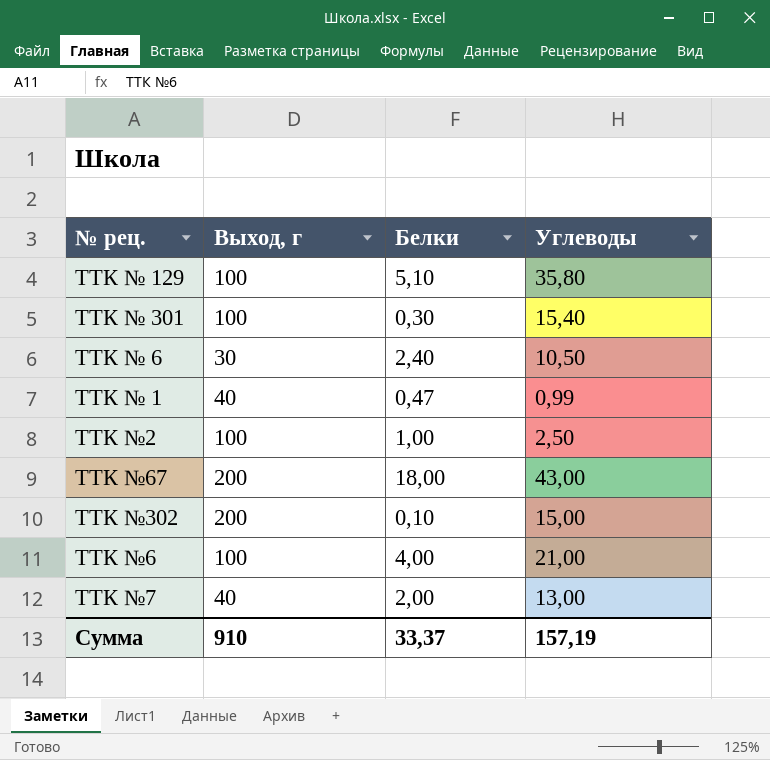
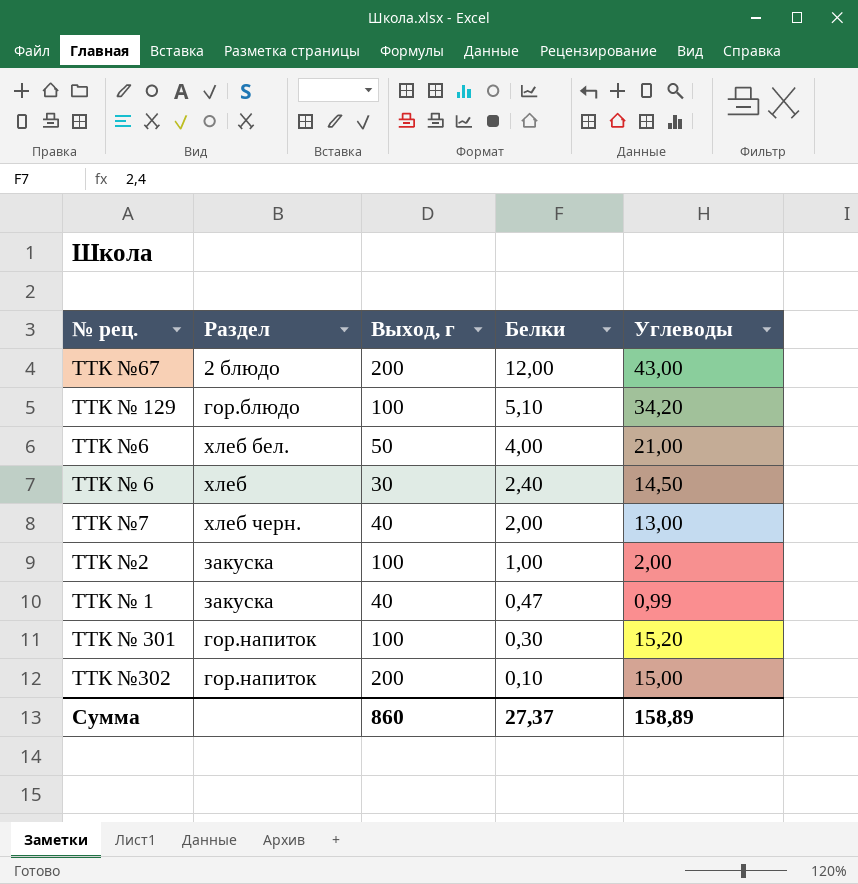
row order: none -> Белки descending
column Раздел | position: none -> 2
ТТК №67 | Белки: 18,00 -> 12,00
ТТК № 129 | Углеводы: 35,80 -> 34,20
ТТК №6 | Выход, г: 100 -> 50
ТТК № 6 | Углеводы: 10,50 -> 14,50
ТТК №2 | Углеводы: 2,50 -> 2,00
ТТК № 301 | Углеводы: 15,40 -> 15,20
Сумма | Выход, г: 910 -> 860
Сумма | Белки: 33,37 -> 27,37
Сумма | Углеводы: 157,19 -> 158,89

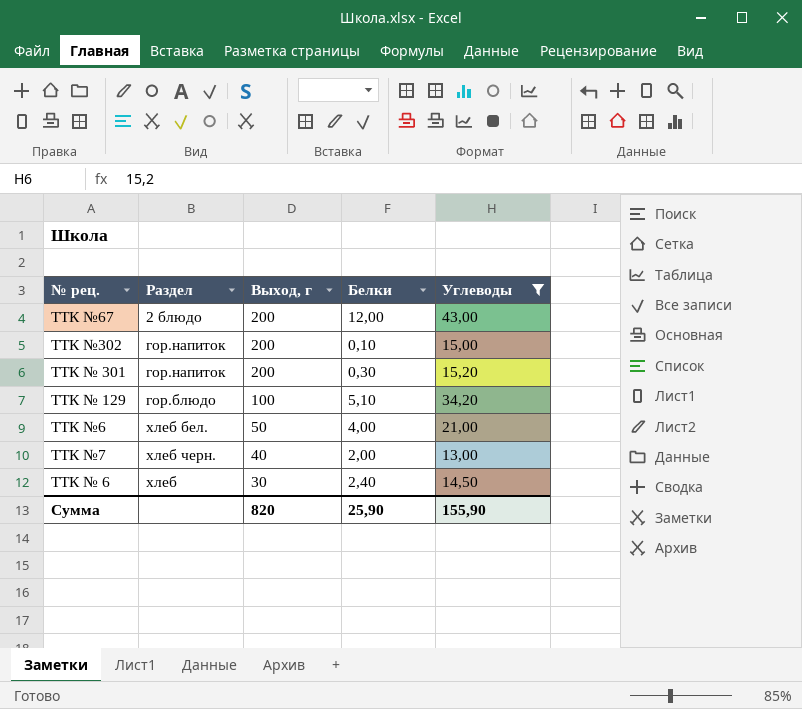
filter: none -> Углеводы >= 13,00
row order: Белки descending -> Выход, г descending
ТТК № 301 | Выход, г: 100 -> 200
Сумма | Выход, г: 860 -> 820
Сумма | Белки: 27,37 -> 25,90
Сумма | Углеводы: 158,89 -> 155,90

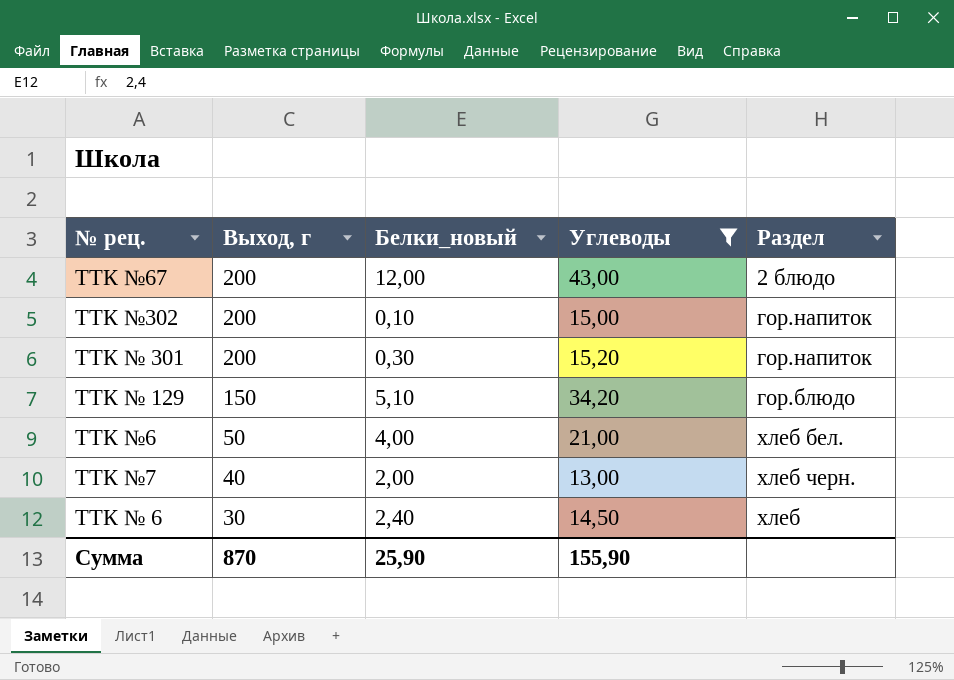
column name: Белки -> Белки_новый
column Раздел | position: 2 -> 5
ТТК № 129 | Выход, г: 100 -> 150
Сумма | Выход, г: 820 -> 870

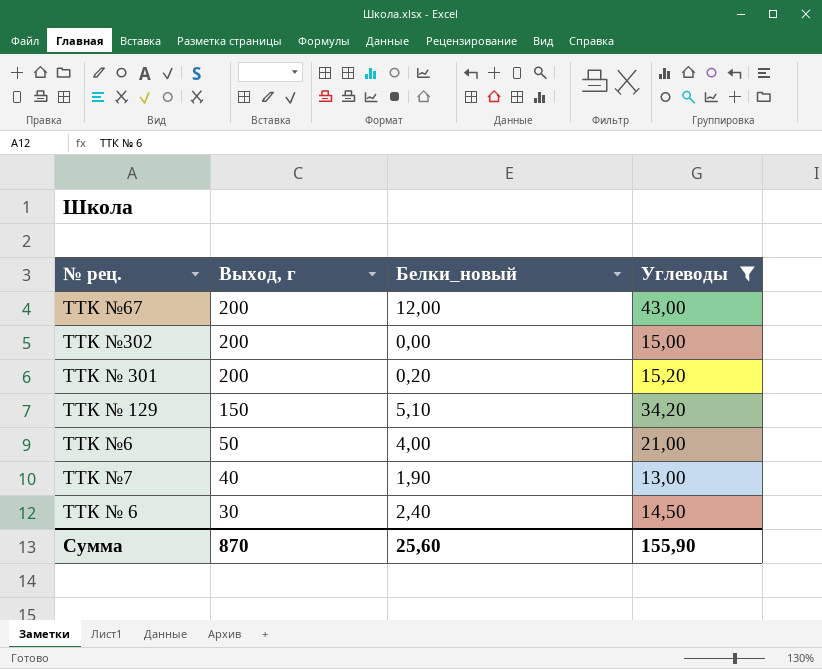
column Раздел | position: 5 -> none
ТТК №302 | Белки_новый: 0,10 -> 0,00
ТТК № 301 | Белки_новый: 0,30 -> 0,20
ТТК №7 | Белки_новый: 2,00 -> 1,90
Сумма | Белки_новый: 25,90 -> 25,60

